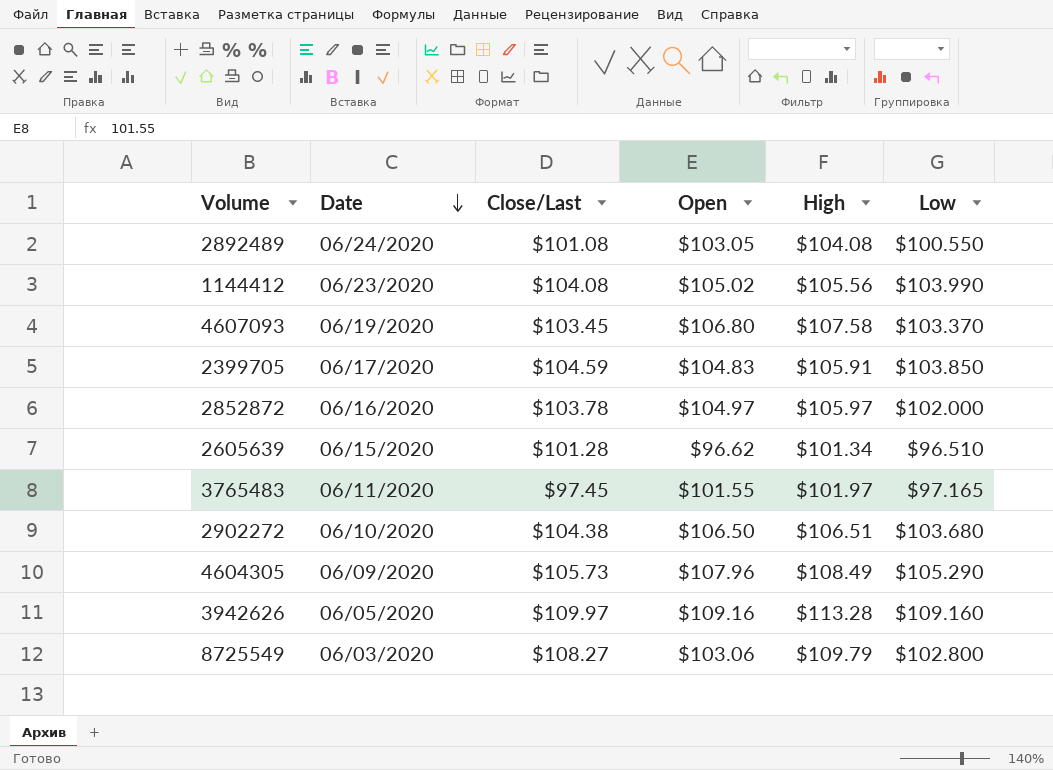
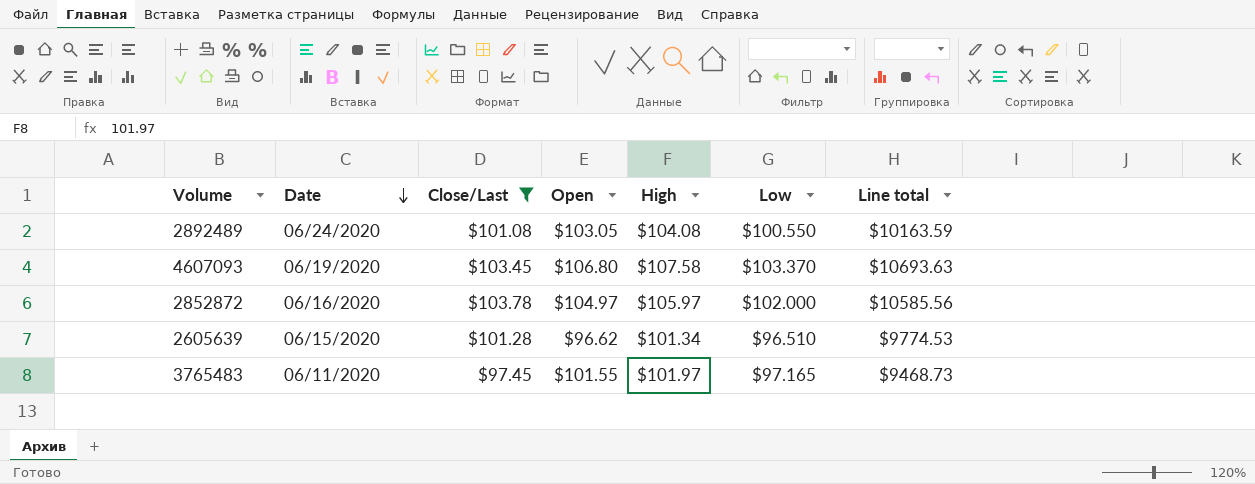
filter: none -> Close/Last <= $103.78
column Line total | formula: none -> [Close/Last] * [Low]

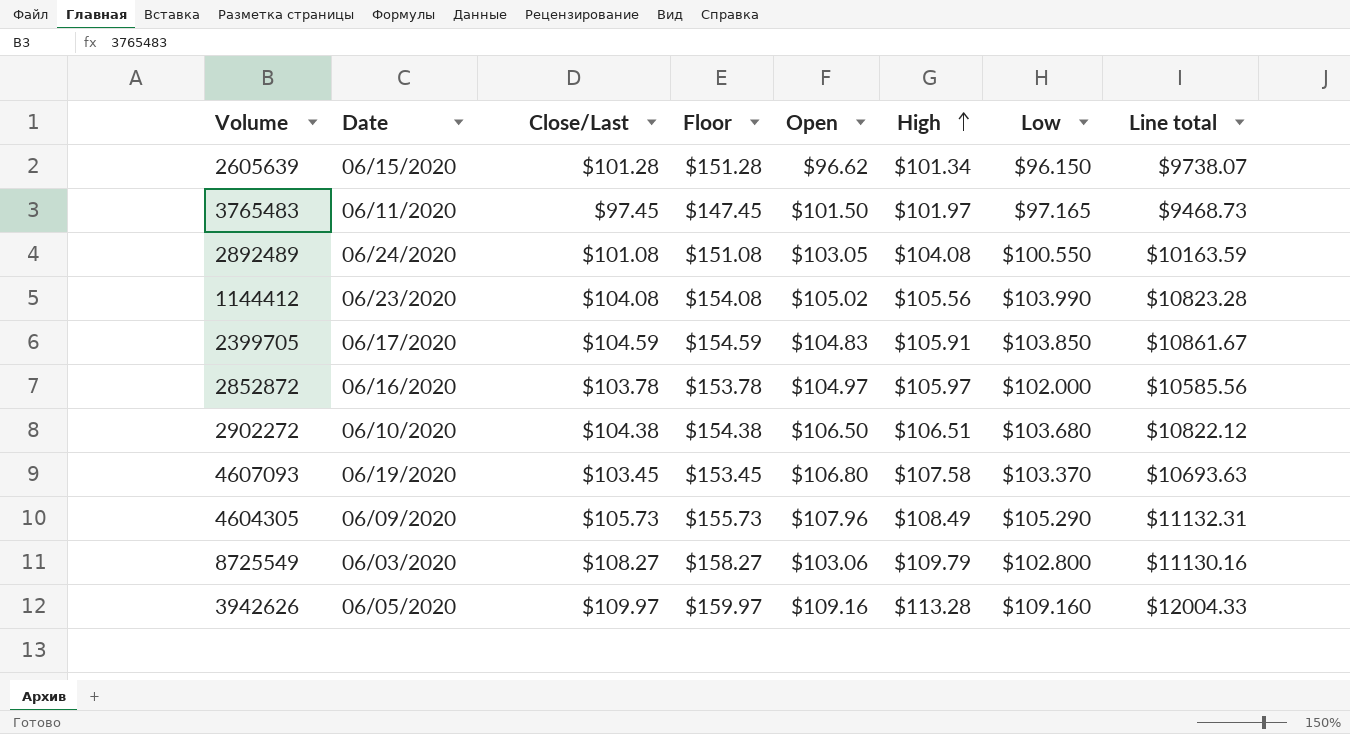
filter: Close/Last <= $103.78 -> none
row order: Date descending -> High ascending
column Floor | formula: none -> [Close/Last] + 50
2605639 | Low: $96.510 -> $96.150
2605639 | Line total: $9774.53 -> $9738.07
3765483 | Open: $101.55 -> $101.50

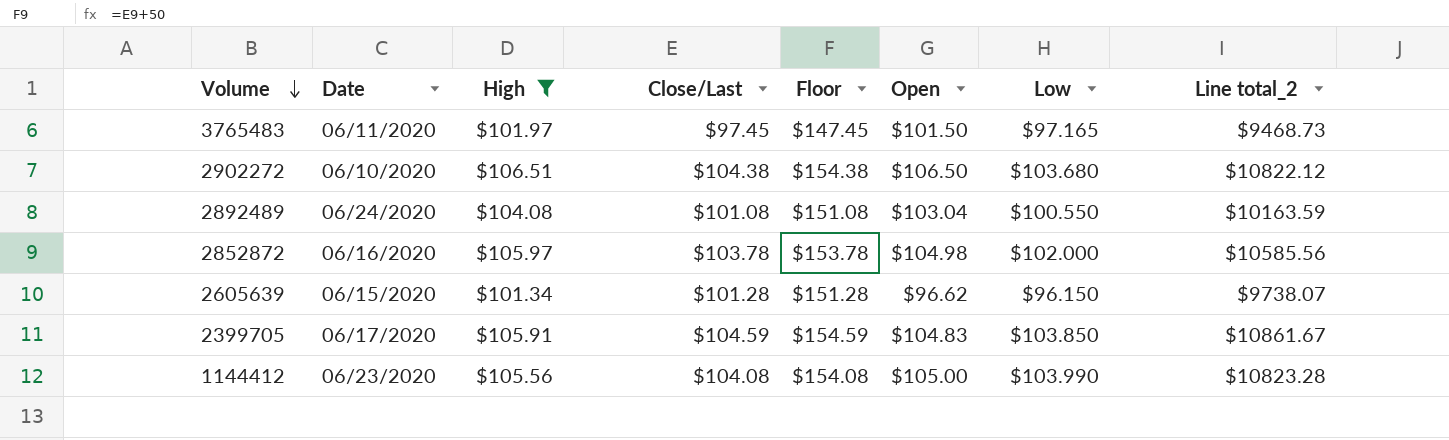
filter: none -> High <= $106.51
row order: High ascending -> Volume descending
column High | position: 6 -> 3
column name: Line total -> Line total_2
2892489 | Open: $103.05 -> $103.04
2852872 | Open: $104.97 -> $104.98
1144412 | Open: $105.02 -> $105.00

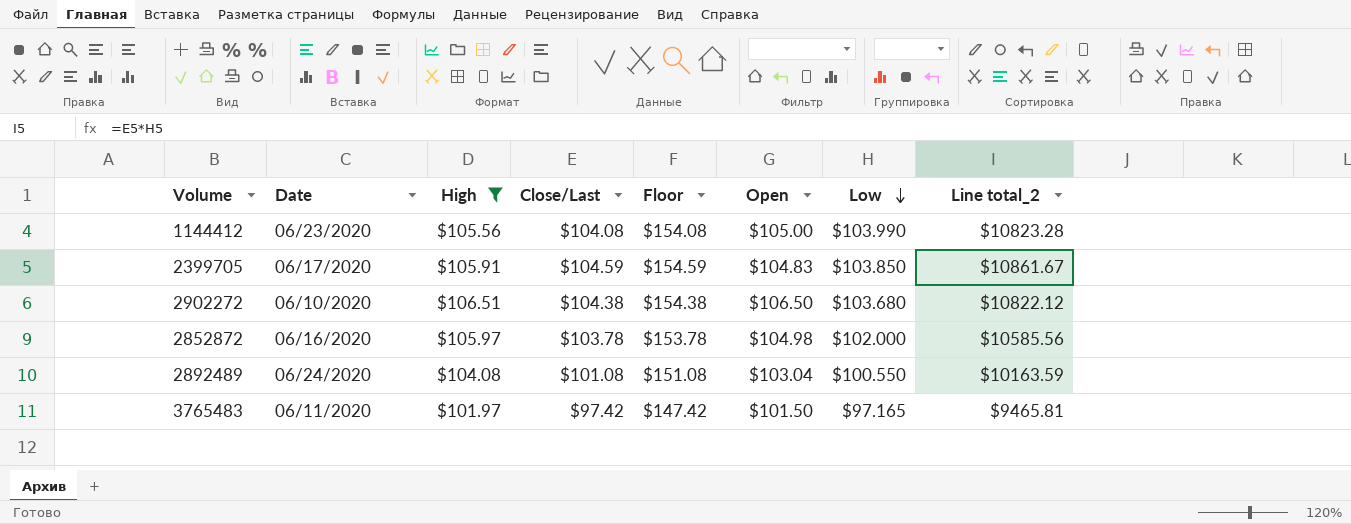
row order: Volume descending -> Low descending
row 2605639: 06/15/2020 | $101.34 | $101.28 | $151.28 | $96.62 | $96.150 | $9738.07 -> none
3765483 | Close/Last: $97.45 -> $97.42
3765483 | Floor: $147.45 -> $147.42
3765483 | Line total_2: $9468.73 -> $9465.81

